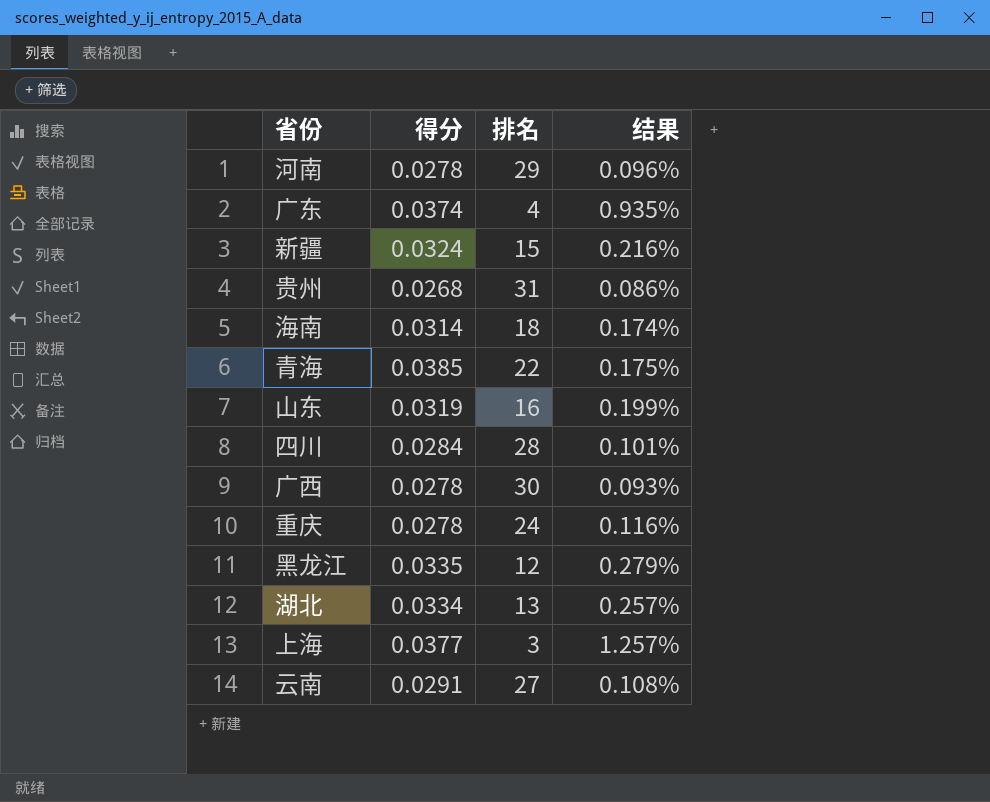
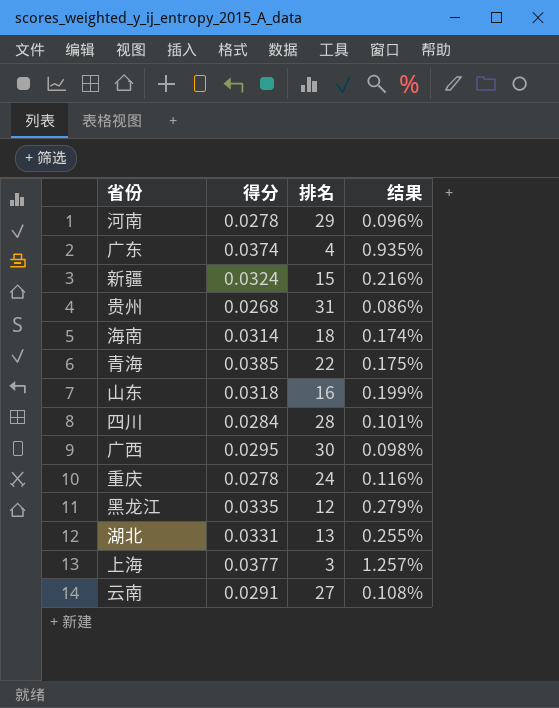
山东 | 得分: 0.0319 -> 0.0318
广西 | 得分: 0.0278 -> 0.0295
广西 | 结果: 0.093% -> 0.098%
湖北 | 得分: 0.0334 -> 0.0331
湖北 | 结果: 0.257% -> 0.255%

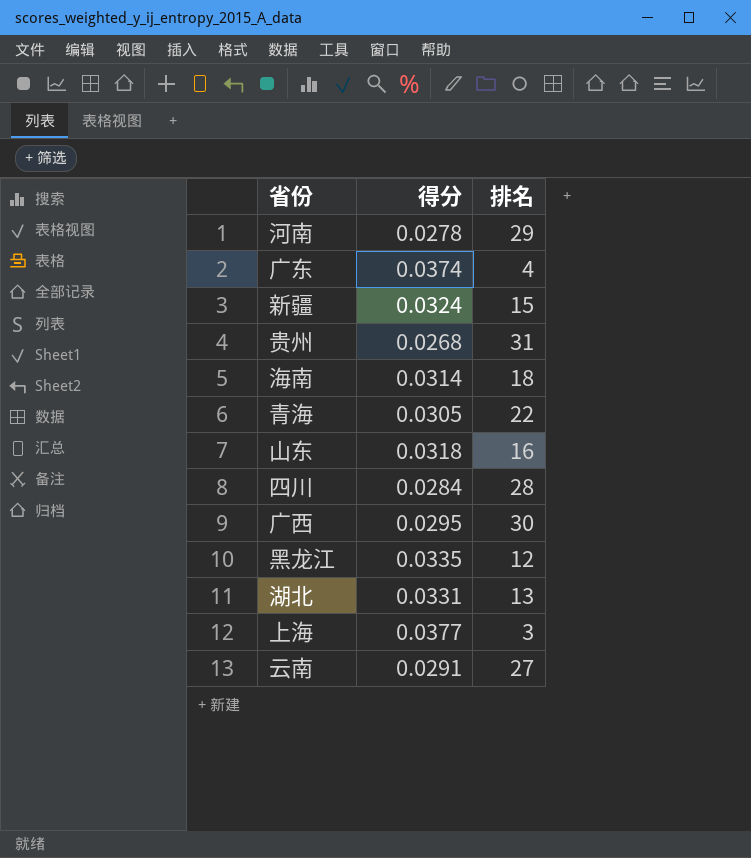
column 结果 | formula: [得分] / [排名] -> none
row 重庆: 0.0278 | 24 | 0.116% -> none
青海 | 得分: 0.0385 -> 0.0305

